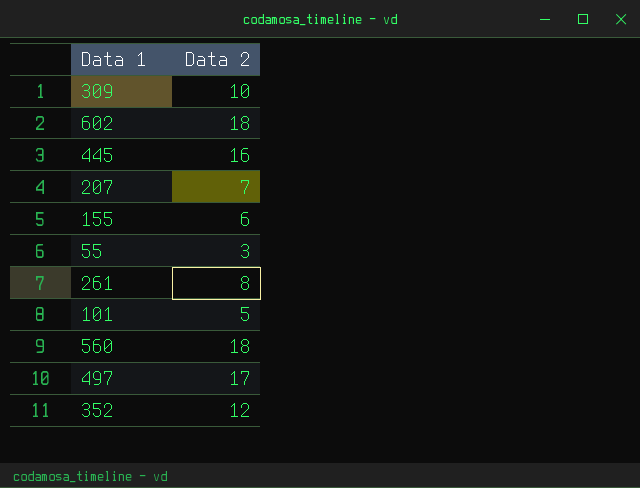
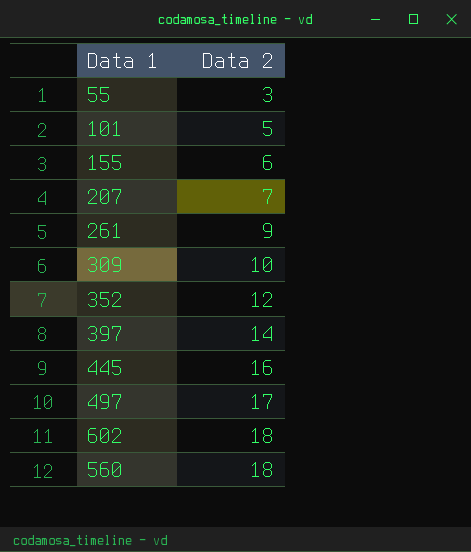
row order: none -> Data 2 ascending
261 | Data 2: 8 -> 9
row 397: none -> 14

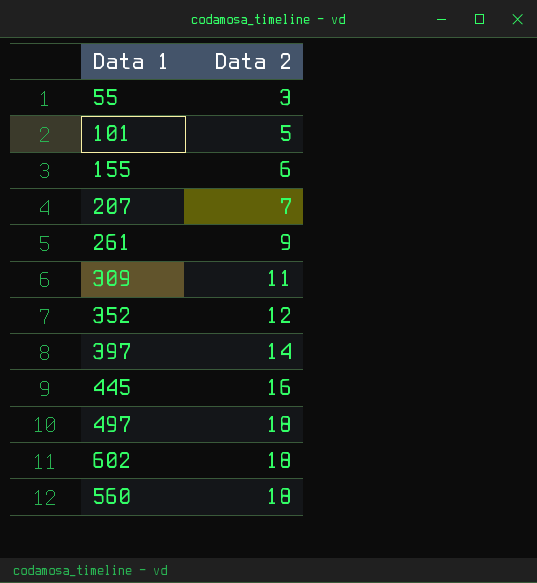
309 | Data 2: 10 -> 11
497 | Data 2: 17 -> 18

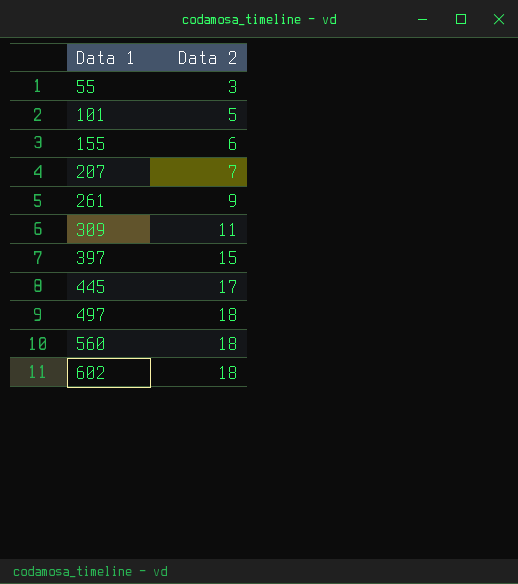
row order: Data 2 ascending -> Data 1 ascending
row 352: 12 -> none
397 | Data 2: 14 -> 15
445 | Data 2: 16 -> 17

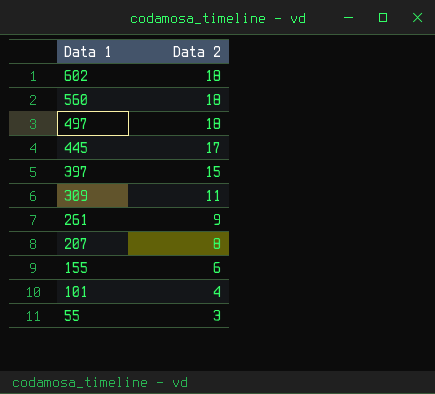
row order: Data 1 ascending -> Data 1 descending
207 | Data 2: 7 -> 8
101 | Data 2: 5 -> 4

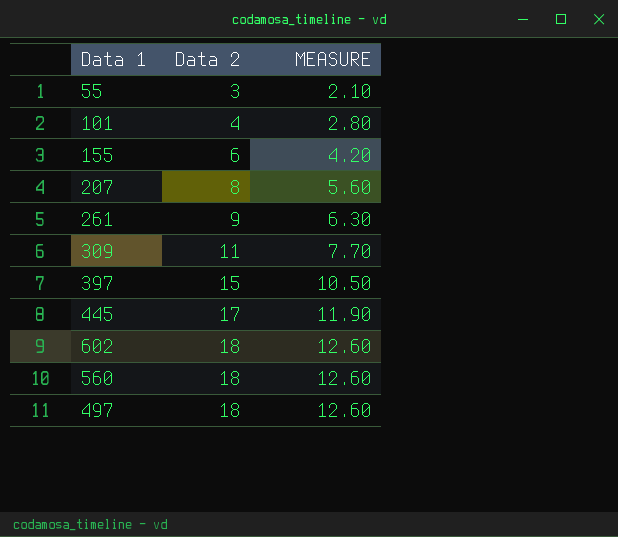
row order: Data 1 descending -> Data 2 ascending
column MEASURE | formula: none -> [Data 2] * 0.7

